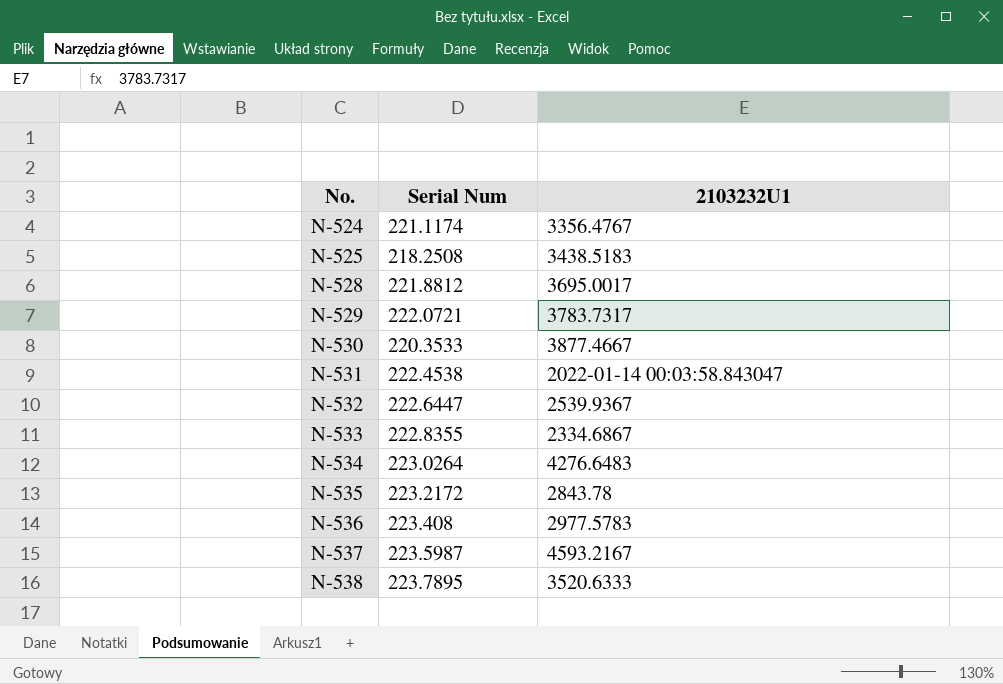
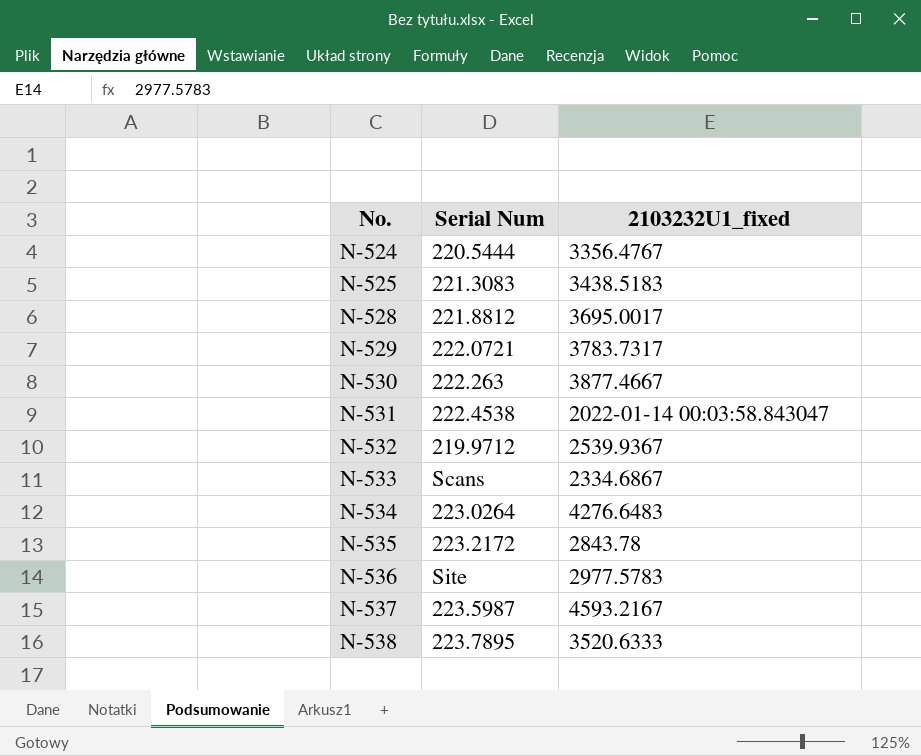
column name: 2103232U1 -> 2103232U1_fixed
N-524 | Serial Num: 221.1174 -> 220.5444
N-525 | Serial Num: 218.2508 -> 221.3083
N-530 | Serial Num: 220.3533 -> 222.263
N-532 | Serial Num: 222.6447 -> 219.9712
N-533 | Serial Num: 222.8355 -> Scans
N-536 | Serial Num: 223.408 -> Site

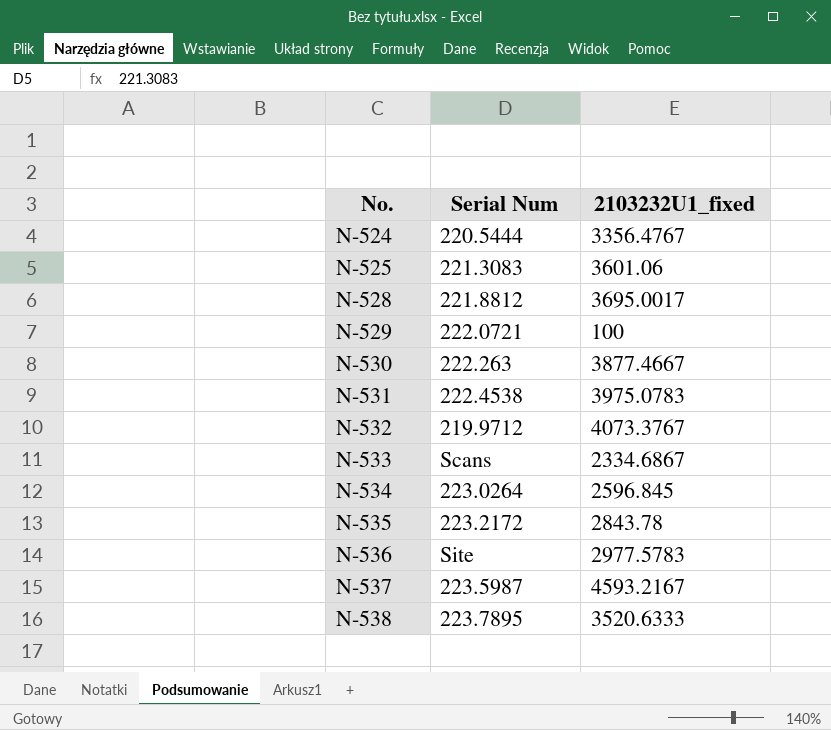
N-525 | 2103232U1_fixed: 3438.5183 -> 3601.06
N-529 | 2103232U1_fixed: 3783.7317 -> 100
N-531 | 2103232U1_fixed: 2022-01-14 00:03:58.843047 -> 3975.0783
N-532 | 2103232U1_fixed: 2539.9367 -> 4073.3767
N-534 | 2103232U1_fixed: 4276.6483 -> 2596.845

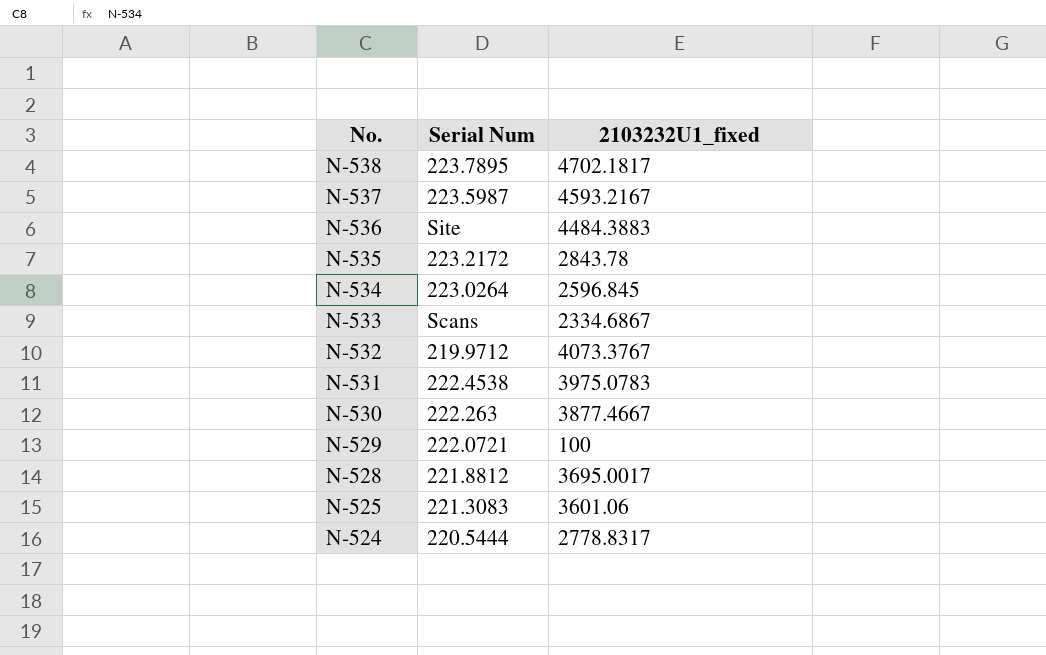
row order: No. ascending -> No. descending
N-538 | 2103232U1_fixed: 3520.6333 -> 4702.1817
N-536 | 2103232U1_fixed: 2977.5783 -> 4484.3883
N-524 | 2103232U1_fixed: 3356.4767 -> 2778.8317

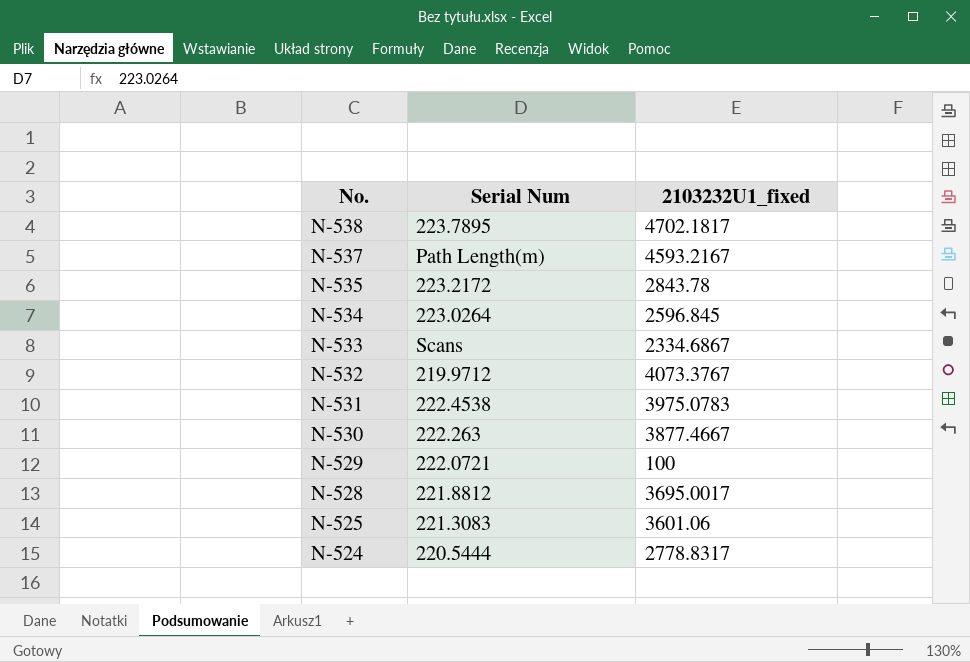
row N-536: Site | 4484.3883 -> none
N-537 | Serial Num: 223.5987 -> Path Length(m)

